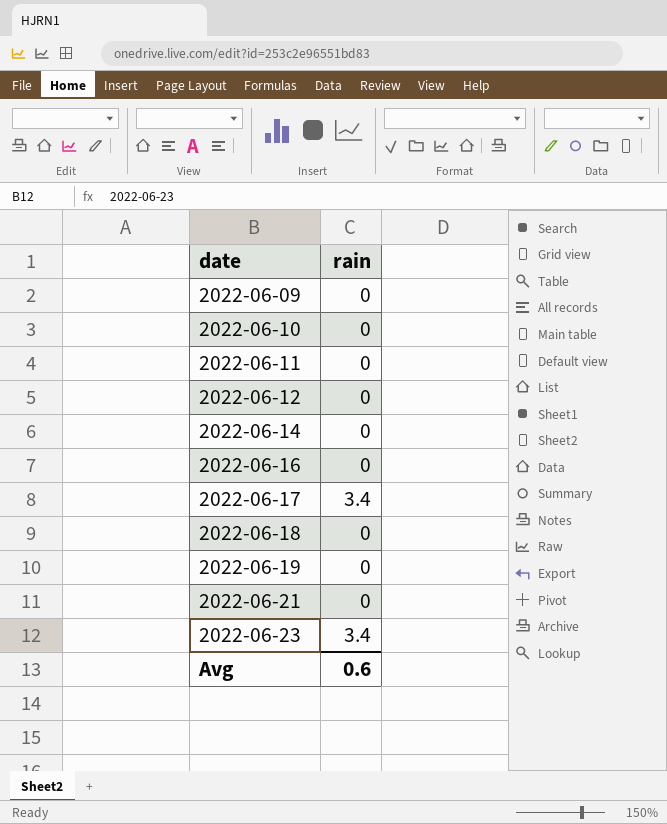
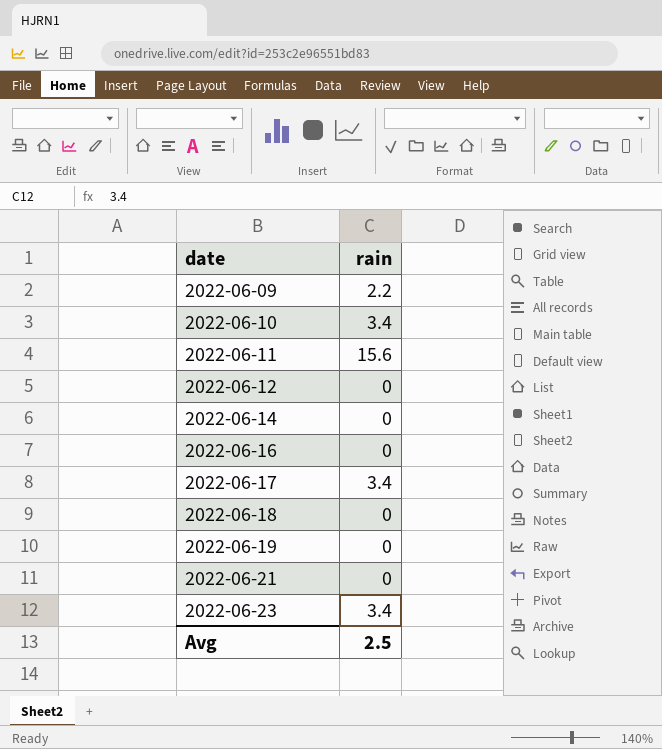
2022-06-09 | rain: 0 -> 2.2
2022-06-10 | rain: 0 -> 3.4
2022-06-11 | rain: 0 -> 15.6
Avg | rain: 0.6 -> 2.5

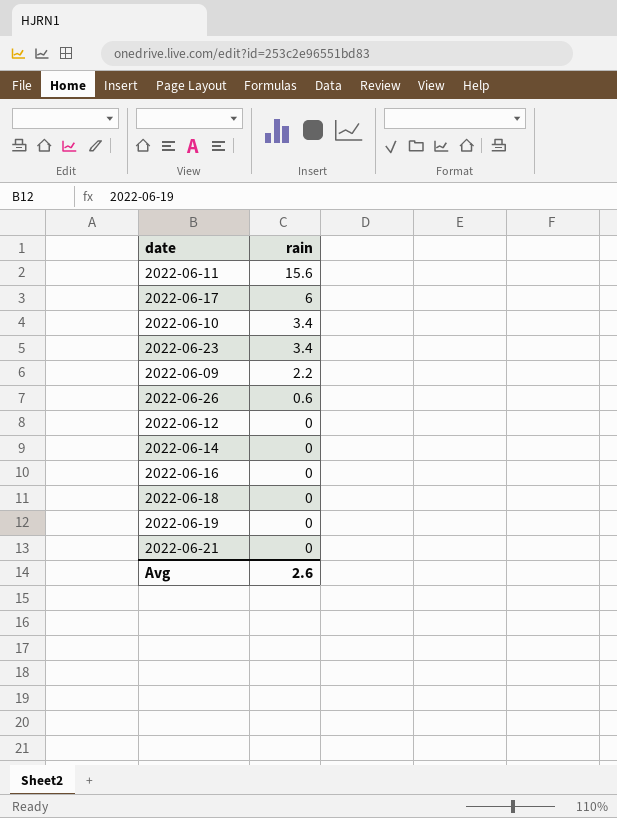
row order: date ascending -> rain descending
2022-06-17 | rain: 3.4 -> 6
row 2022-06-26: none -> 0.6
Avg | rain: 2.5 -> 2.6

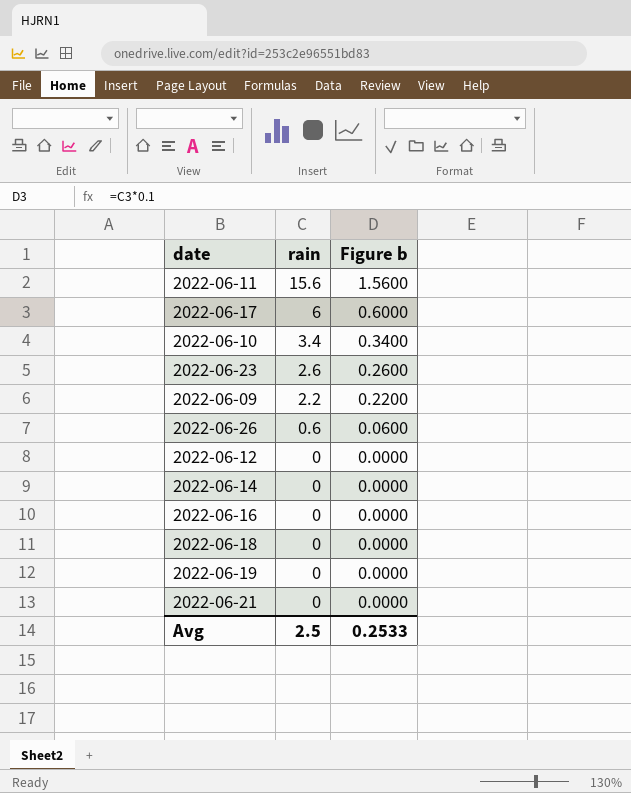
column Figure b | formula: none -> [rain] * 0.1
2022-06-23 | rain: 3.4 -> 2.6
Avg | rain: 2.6 -> 2.5

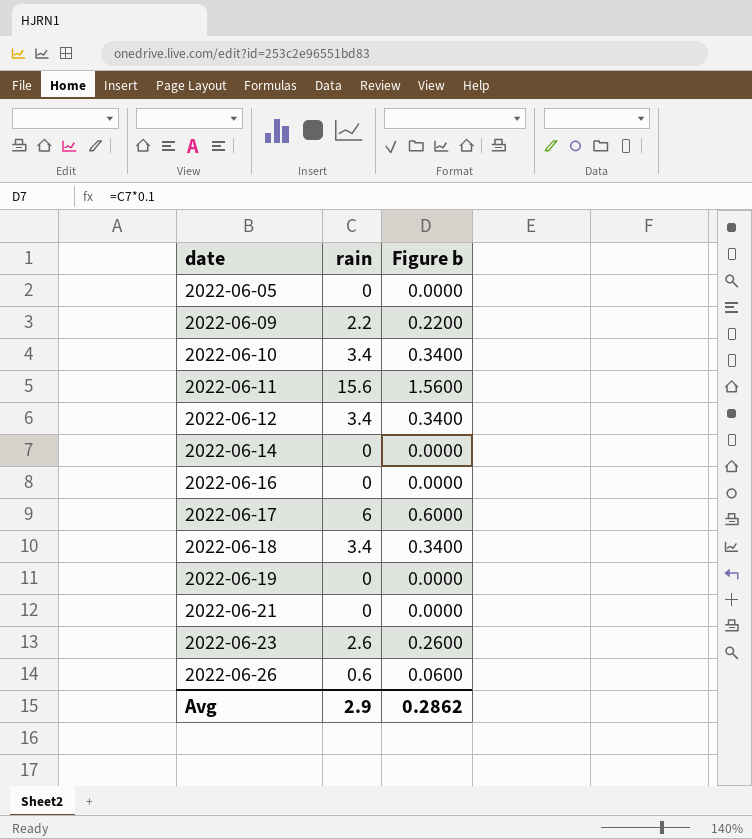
row order: rain descending -> date ascending
row 2022-06-05: none -> 0 | 0.0000
2022-06-12 | rain: 0 -> 3.4
2022-06-12 | Figure b: 0.0000 -> 0.3400
2022-06-18 | rain: 0 -> 3.4
2022-06-18 | Figure b: 0.0000 -> 0.3400
Avg | rain: 2.5 -> 2.9
Avg | Figure b: 0.2533 -> 0.2862

